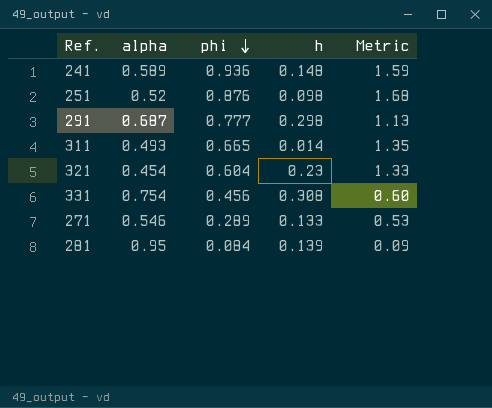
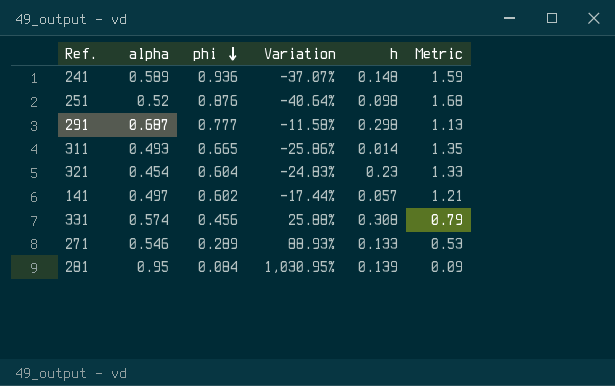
column Variation | formula: none -> ([alpha] - [phi]) / [phi]
row 141: none -> 0.497 | 0.602 | -17.44% | 0.057 | 1.21
331 | alpha: 0.754 -> 0.574
331 | Metric: 0.60 -> 0.79

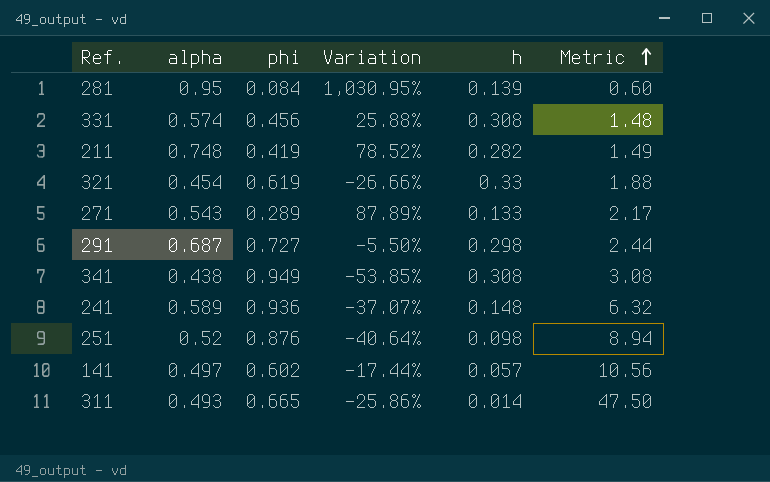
row order: phi descending -> Metric ascending
column Metric | formula: [phi] / [alpha] -> [phi] / [h]
row 211: none -> 0.748 | 0.419 | 78.52% | 0.282 | 1.49
321 | phi: 0.604 -> 0.619
321 | Variation: -24.83% -> -26.66%
321 | h: 0.23 -> 0.33
271 | alpha: 0.546 -> 0.543
271 | Variation: 88.93% -> 87.89%
291 | phi: 0.777 -> 0.727
291 | Variation: -11.58% -> -5.50%
row 341: none -> 0.438 | 0.949 | -53.85% | 0.308 | 3.08

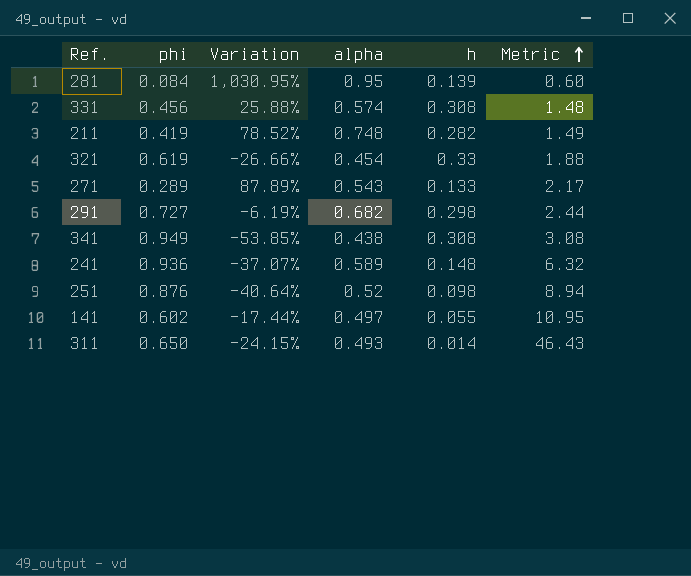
column alpha | position: 2 -> 4
291 | Variation: -5.50% -> -6.19%
291 | alpha: 0.687 -> 0.682
141 | h: 0.057 -> 0.055
141 | Metric: 10.56 -> 10.95
311 | phi: 0.665 -> 0.650
311 | Variation: -25.86% -> -24.15%
311 | Metric: 47.50 -> 46.43

